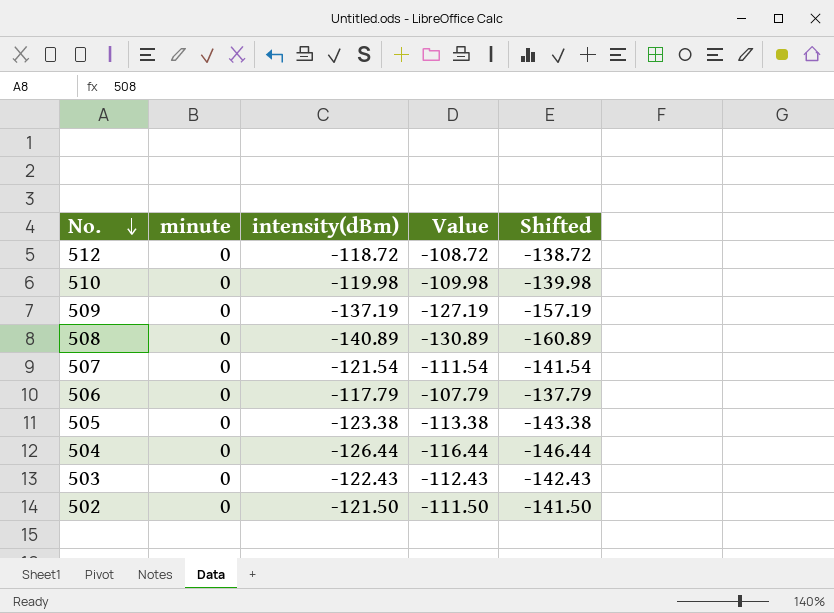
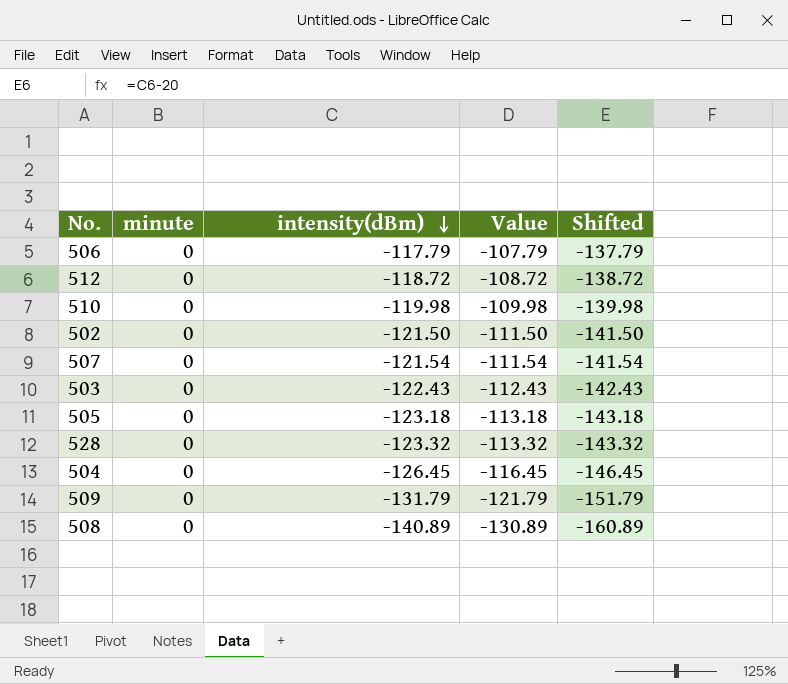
row order: No. descending -> intensity(dBm) descending
505 | intensity(dBm): -123.38 -> -123.18
505 | Value: -113.38 -> -113.18
505 | Shifted: -143.38 -> -143.18
row 528: none -> 0 | -123.32 | -113.32 | -143.32
504 | intensity(dBm): -126.44 -> -126.45
504 | Value: -116.44 -> -116.45
504 | Shifted: -146.44 -> -146.45
509 | intensity(dBm): -137.19 -> -131.79
509 | Value: -127.19 -> -121.79
509 | Shifted: -157.19 -> -151.79

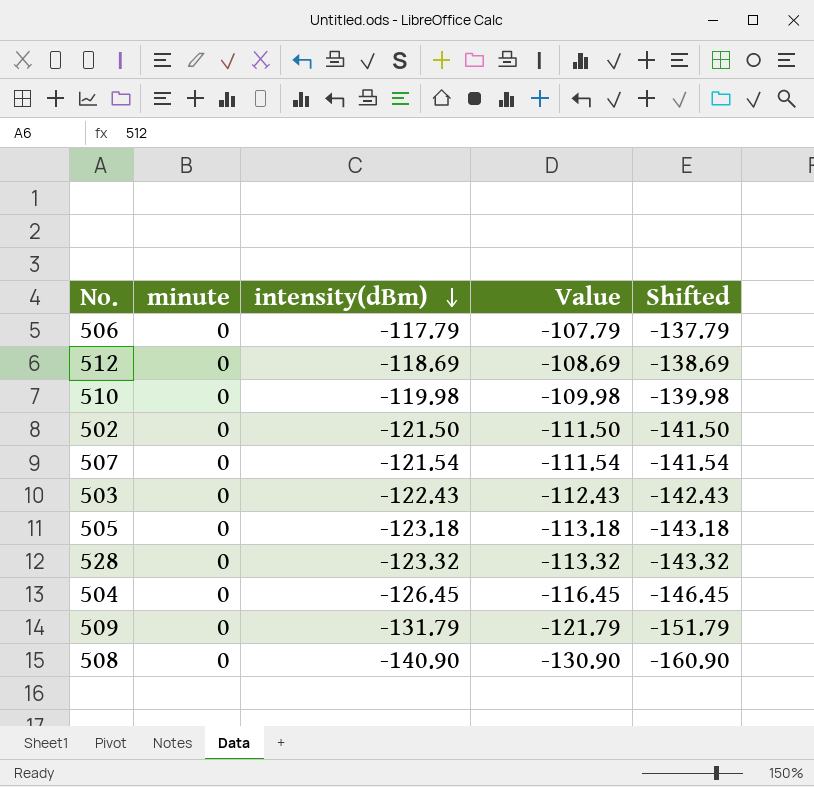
512 | intensity(dBm): -118.72 -> -118.69
512 | Value: -108.72 -> -108.69
512 | Shifted: -138.72 -> -138.69
508 | intensity(dBm): -140.89 -> -140.90
508 | Value: -130.89 -> -130.90
508 | Shifted: -160.89 -> -160.90

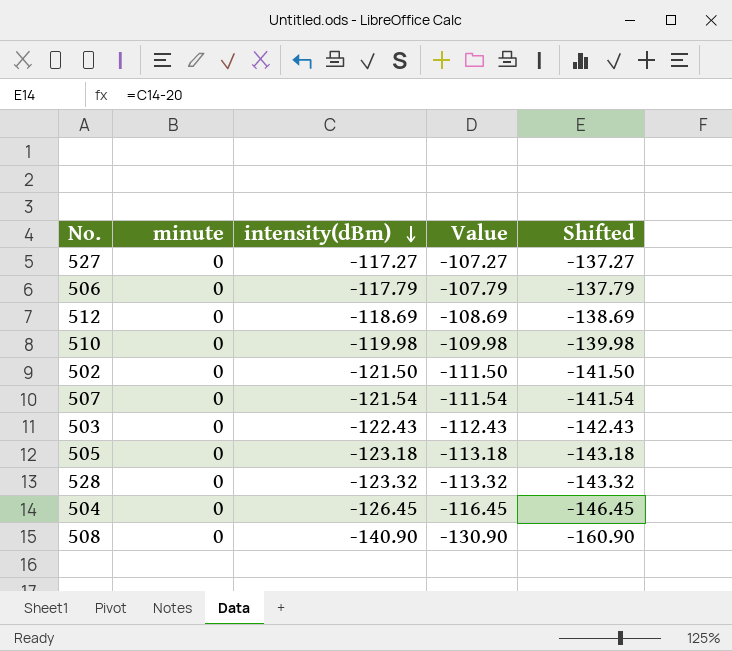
row 509: 0 | -131.79 | -121.79 | -151.79 -> none
row 527: none -> 0 | -117.27 | -107.27 | -137.27

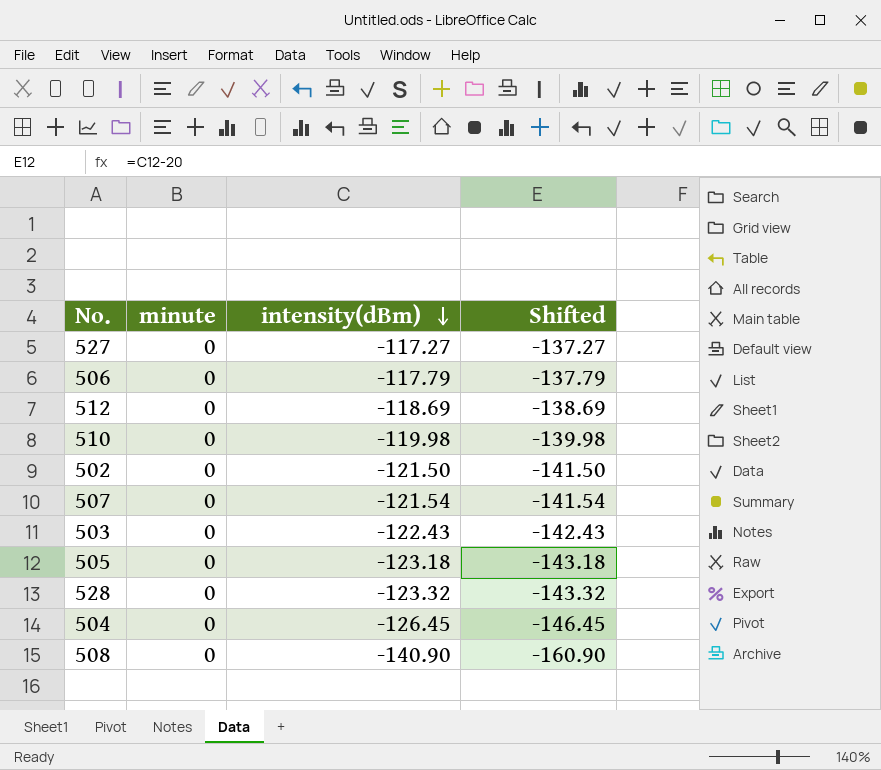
column Value | formula: [intensity(dBm)] + 10 -> none

